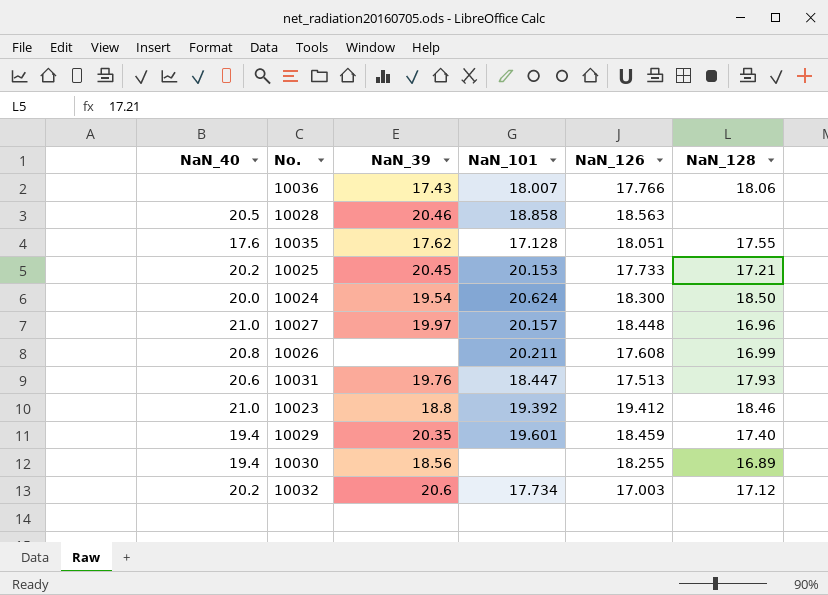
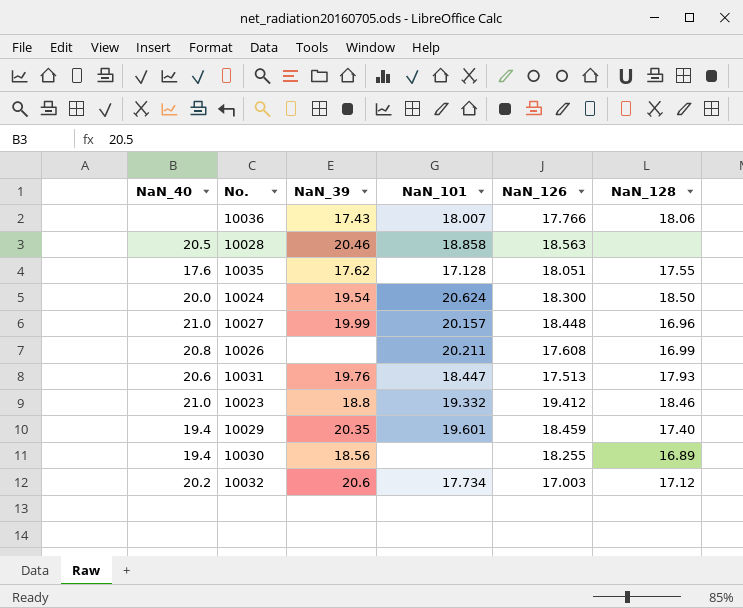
row 10025: 20.2 | 20.45 | 20.153 | 17.733 | 17.21 -> none
10027 | NaN_39: 19.97 -> 19.99
10023 | NaN_101: 19.392 -> 19.332

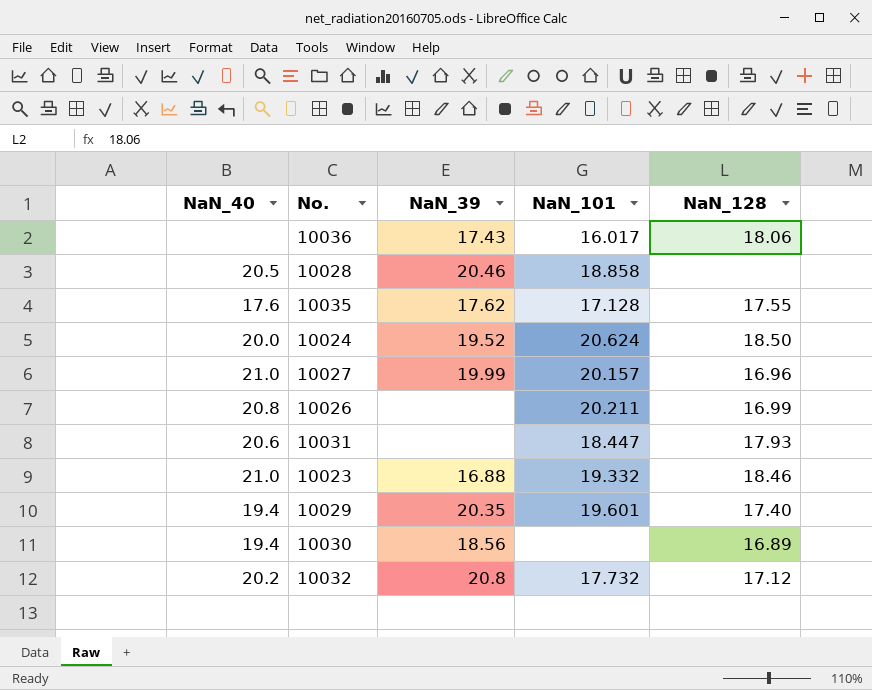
column NaN_126 | position: 5 -> none
10036 | NaN_101: 18.007 -> 16.017
10024 | NaN_39: 19.54 -> 19.52
10031 | NaN_39: 19.76 -> none
10023 | NaN_39: 18.8 -> 16.88
10032 | NaN_39: 20.6 -> 20.8
10032 | NaN_101: 17.734 -> 17.732

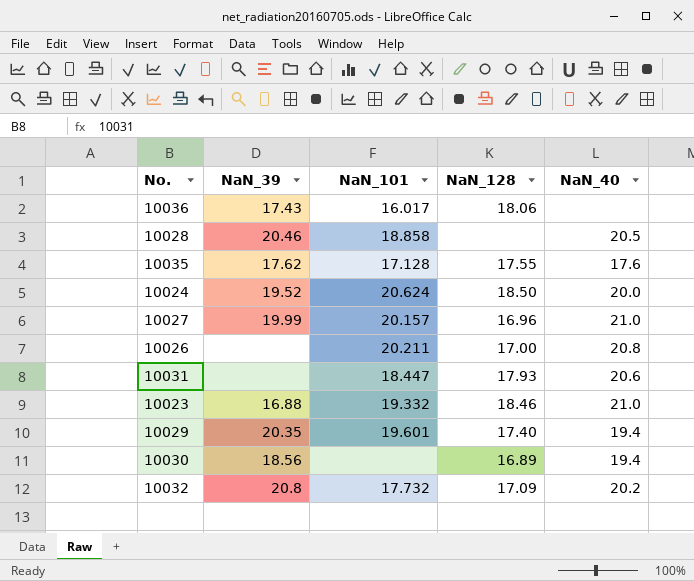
column NaN_40 | position: 1 -> 5
10026 | NaN_128: 16.99 -> 17.00
10032 | NaN_128: 17.12 -> 17.09

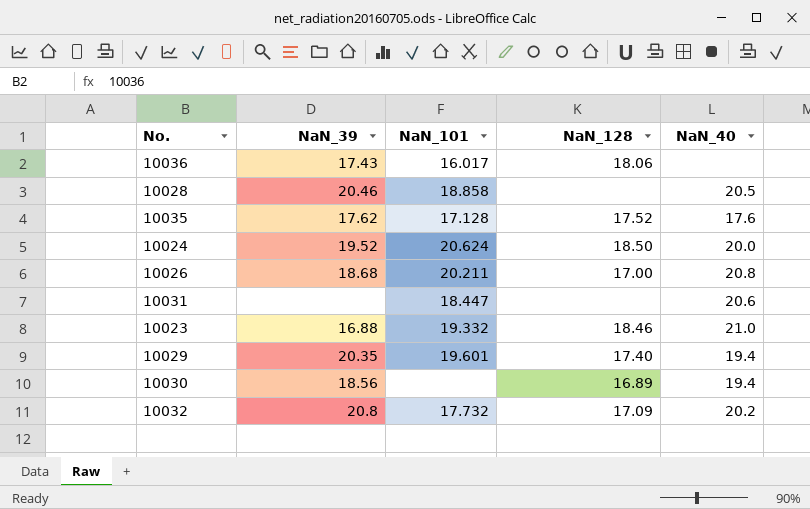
row 10027: 19.99 | 20.157 | 16.96 | 21.0 -> none
10035 | NaN_128: 17.55 -> 17.52
10026 | NaN_39: none -> 18.68
10031 | NaN_128: 17.93 -> none

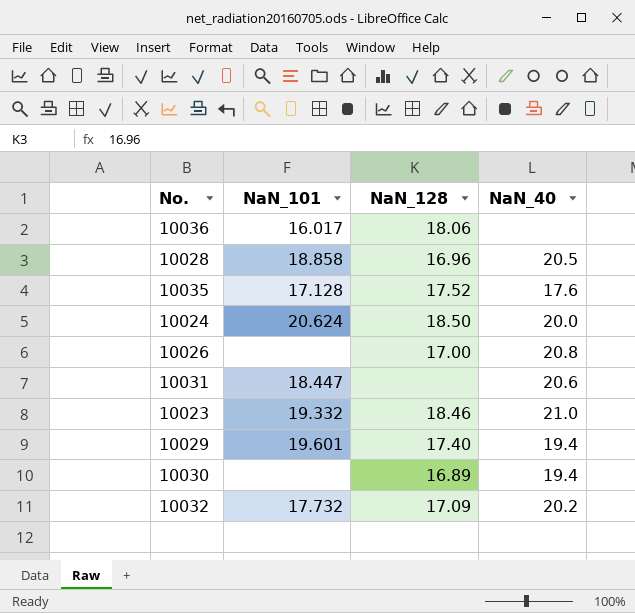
column NaN_39 | position: 2 -> none
10028 | NaN_128: none -> 16.96
10026 | NaN_101: 20.211 -> none

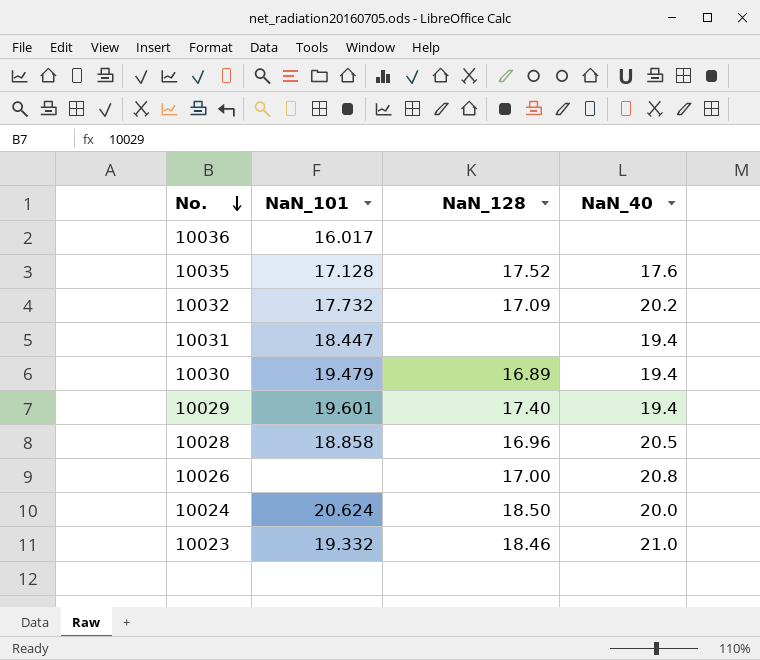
row order: none -> No. descending
10036 | NaN_128: 18.06 -> none
10031 | NaN_40: 20.6 -> 19.4
10030 | NaN_101: none -> 19.479

